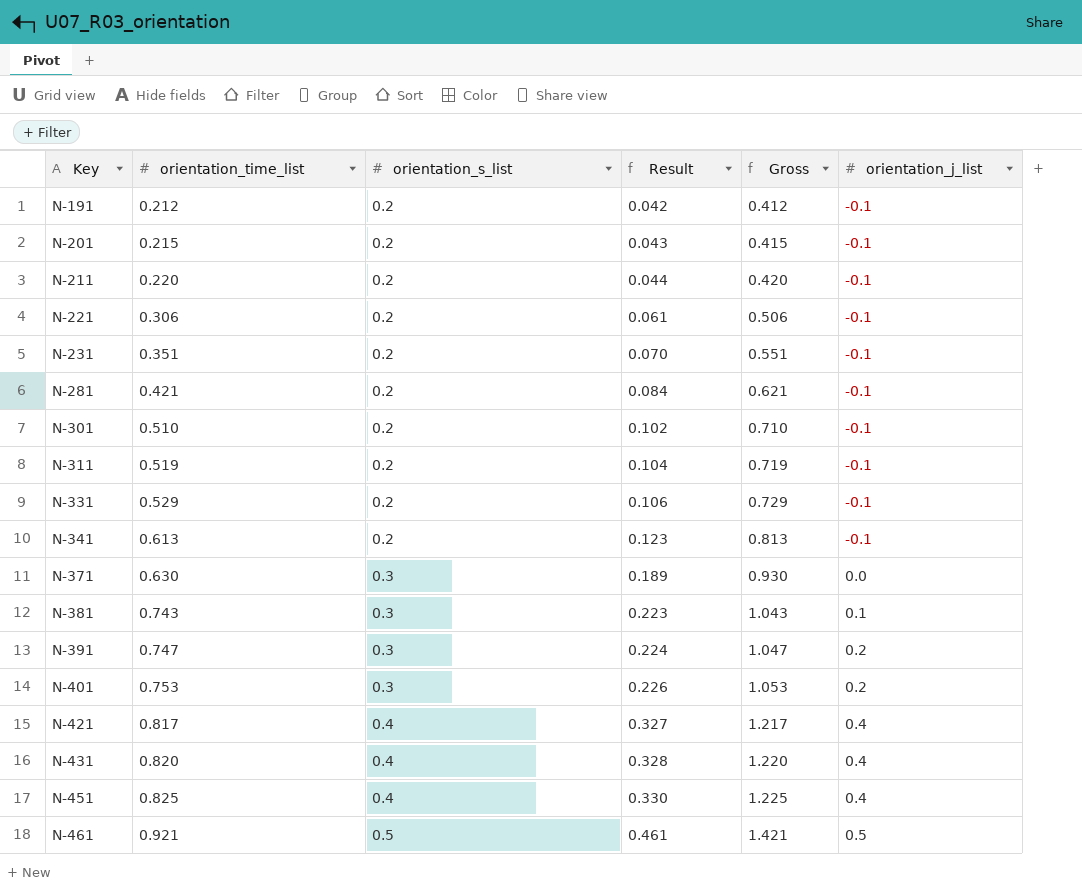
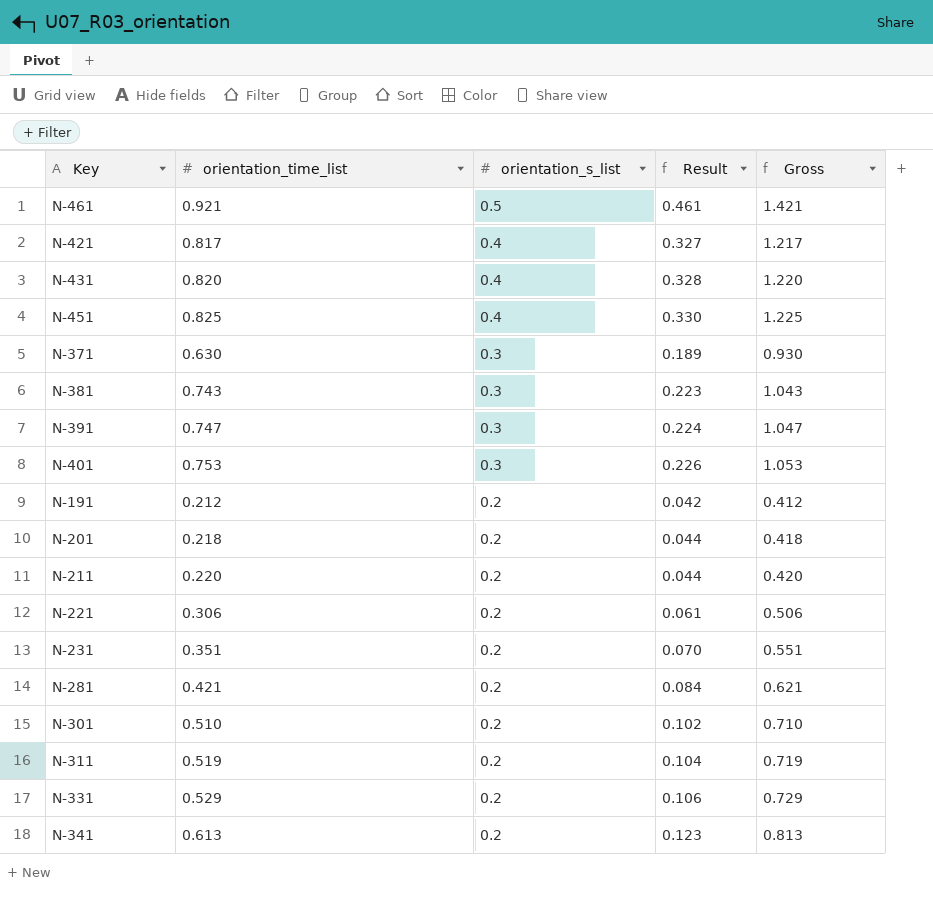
row order: Key ascending -> orientation_s_list descending
column orientation_j_list | position: 6 -> none
N-201 | orientation_time_list: 0.215 -> 0.218
N-201 | Result: 0.043 -> 0.044
N-201 | Gross: 0.415 -> 0.418

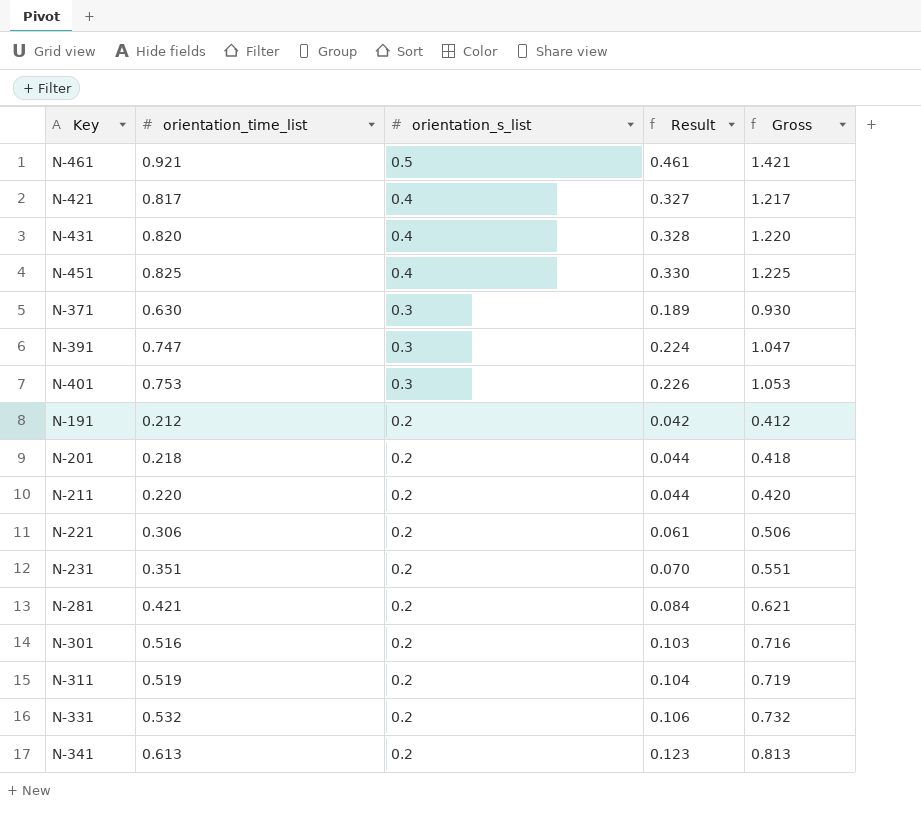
row N-381: 0.743 | 0.3 | 0.223 | 1.043 -> none
N-301 | orientation_time_list: 0.510 -> 0.516
N-301 | Result: 0.102 -> 0.103
N-301 | Gross: 0.710 -> 0.716
N-331 | orientation_time_list: 0.529 -> 0.532
N-331 | Gross: 0.729 -> 0.732

